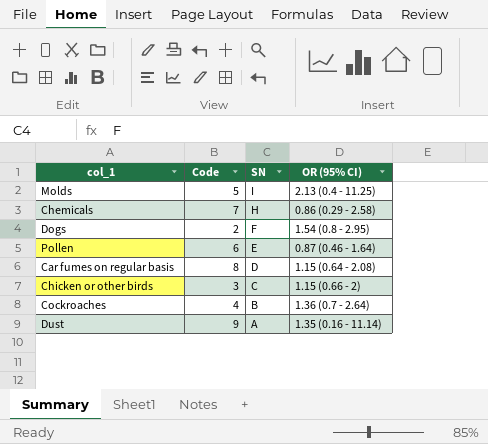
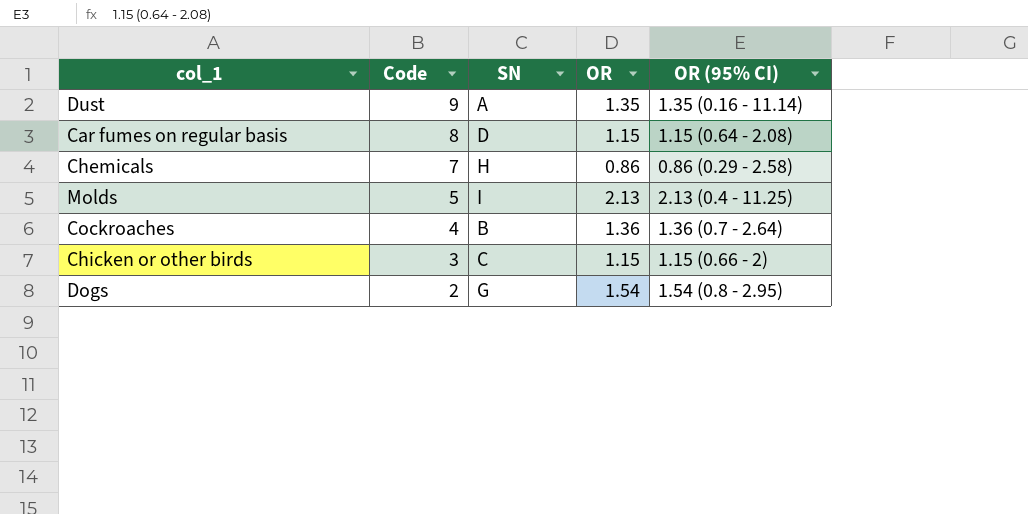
row order: SN descending -> Code descending
column OR | position: none -> 4
row Pollen: 6 | E | 0.87 (0.46 - 1.64) -> none
Dogs | SN: F -> G

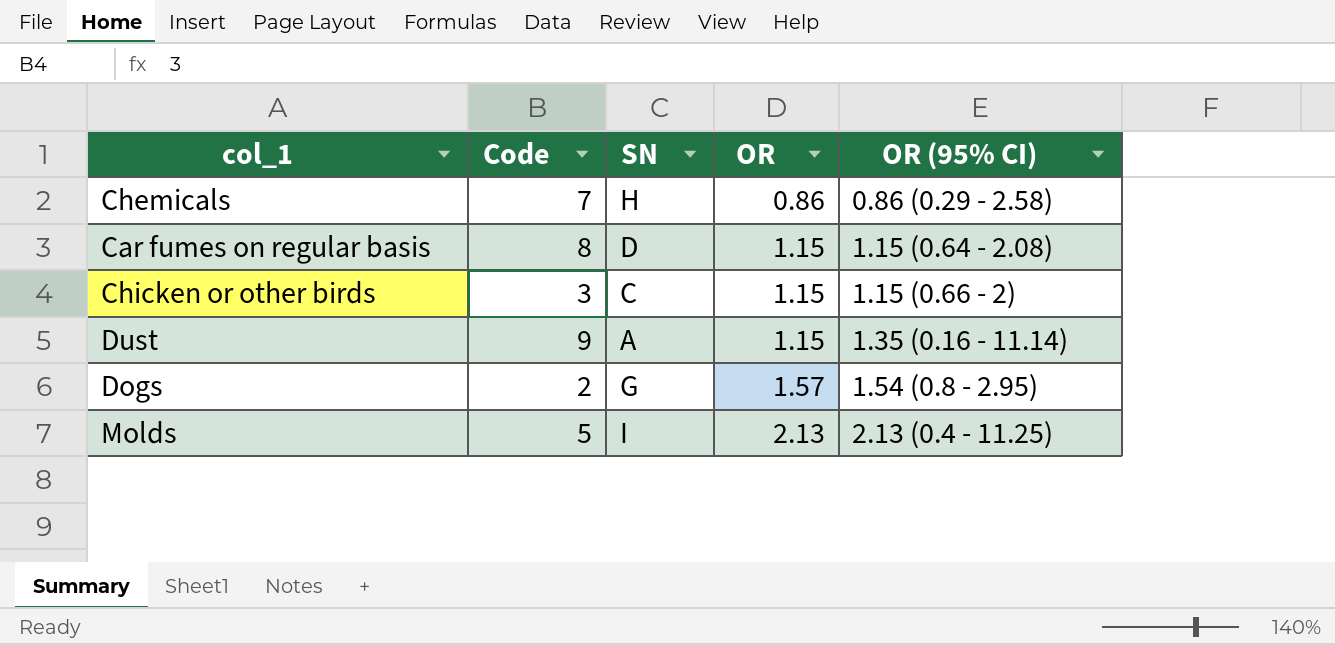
row order: Code descending -> OR ascending
row Cockroaches: 4 | B | 1.36 | 1.36 (0.7 - 2.64) -> none
Dust | OR: 1.35 -> 1.15
Dogs | OR: 1.54 -> 1.57

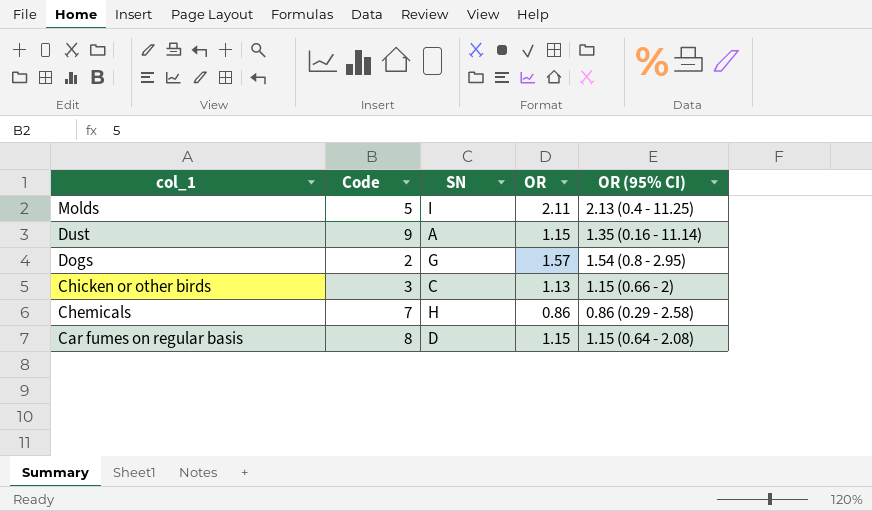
row order: OR ascending -> col_1 descending
Molds | OR: 2.13 -> 2.11
Chicken or other birds | OR: 1.15 -> 1.13

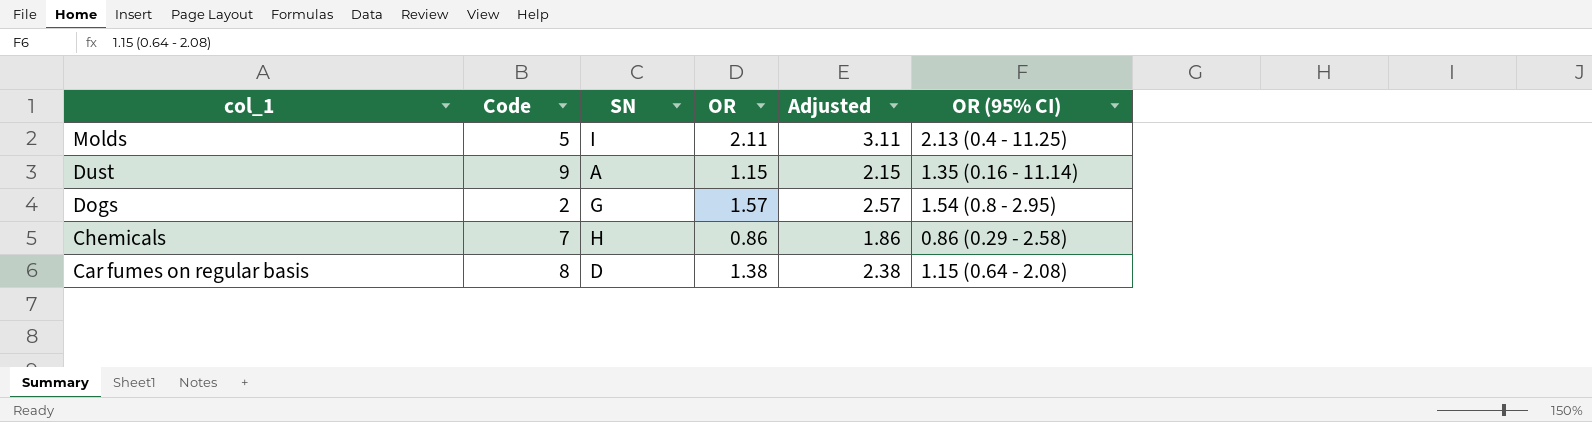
column Adjusted | formula: none -> [OR] + 1
row Chicken or other birds: 3 | C | 1.13 | 1.15 (0.66 - 2) -> none
Car fumes on regular basis | OR: 1.15 -> 1.38

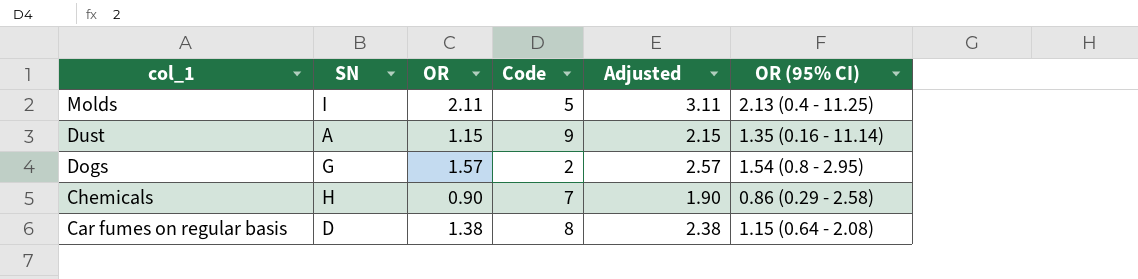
column Code | position: 2 -> 4
Chemicals | OR: 0.86 -> 0.90
Chemicals | Adjusted: 1.86 -> 1.90

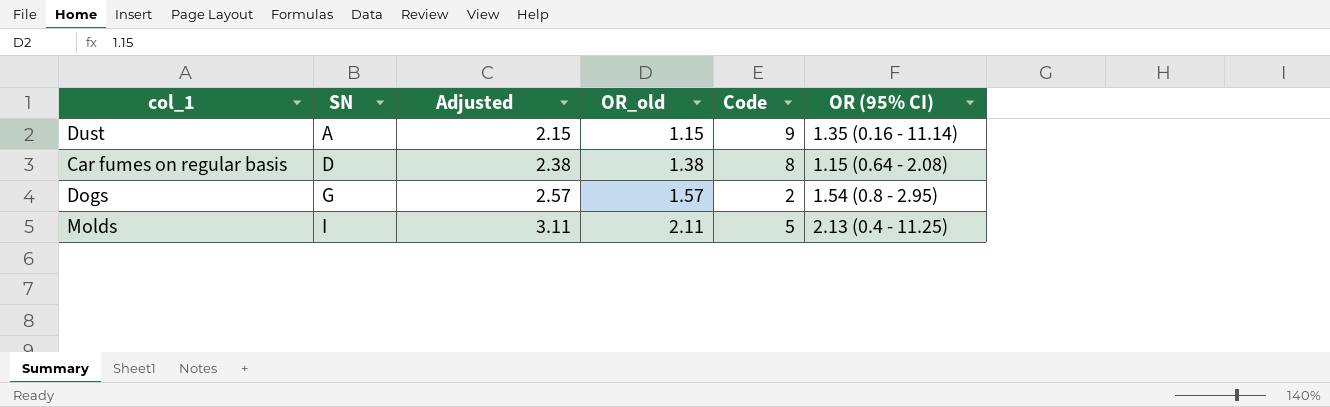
row order: col_1 descending -> SN ascending
column Adjusted | position: 5 -> 3
column name: OR -> OR_old
row Chemicals: H | 0.90 | 7 | 1.90 | 0.86 (0.29 - 2.58) -> none

